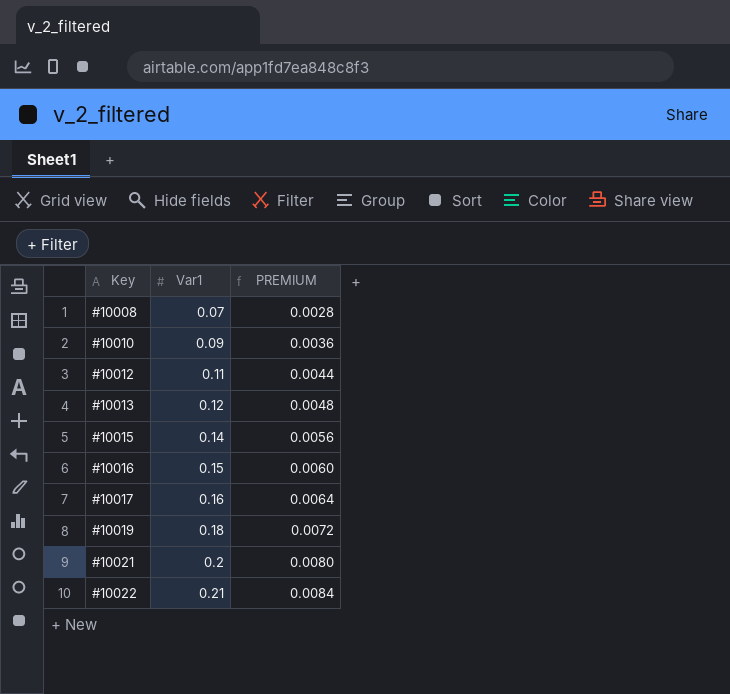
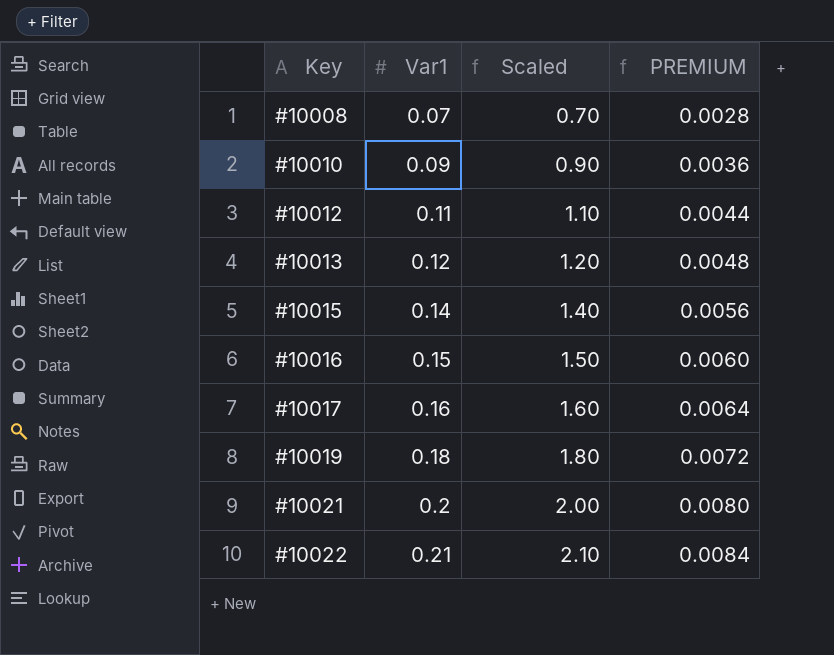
column Scaled | formula: none -> [Var1] * 10

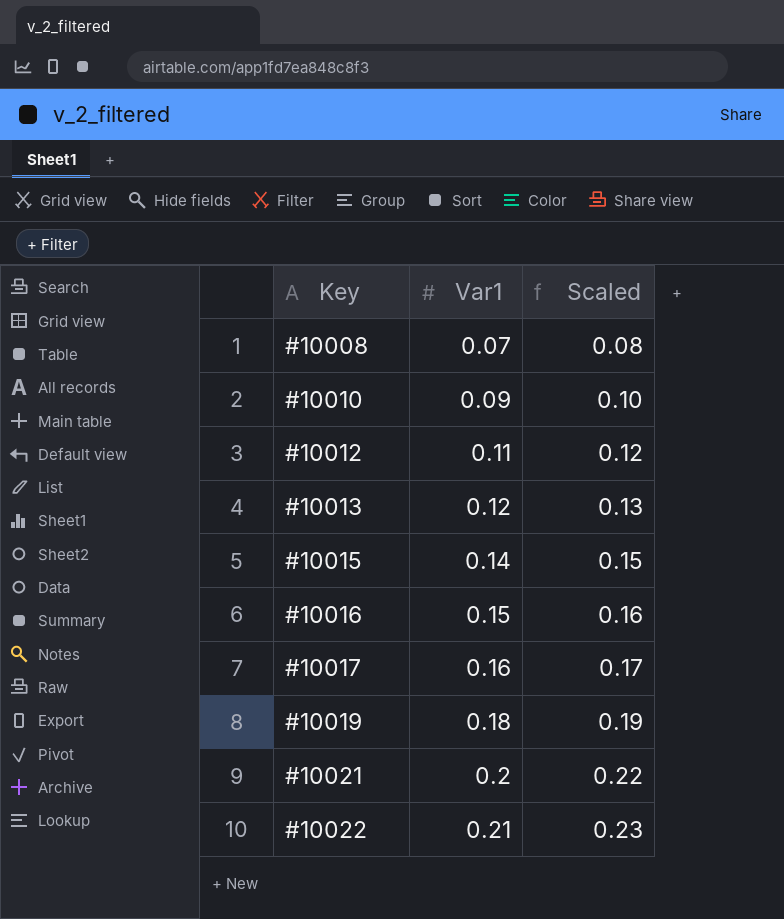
column PREMIUM | formula: [Var1] * 0.04 -> none
column Scaled | formula: [Var1] * 10 -> [Var1] * 1.08

